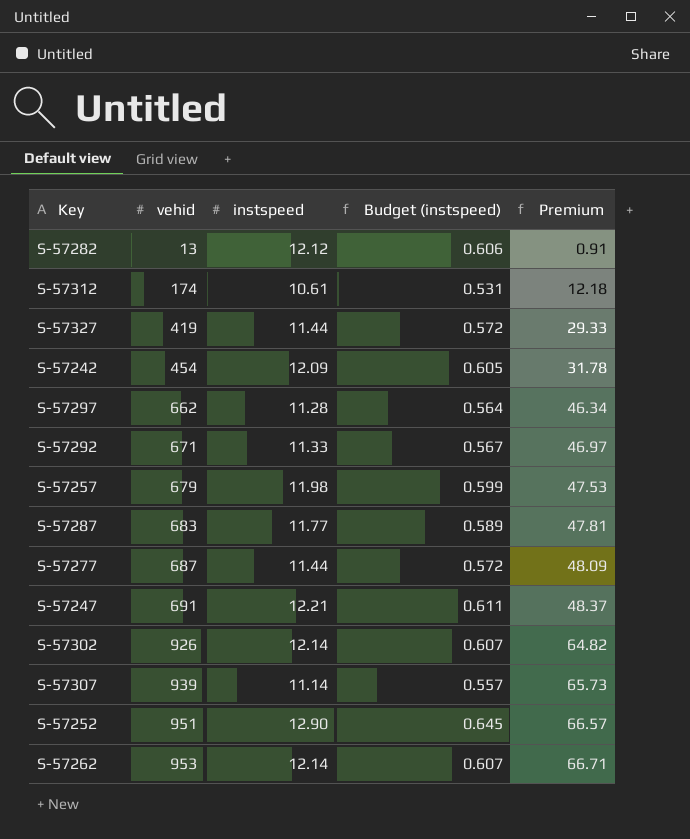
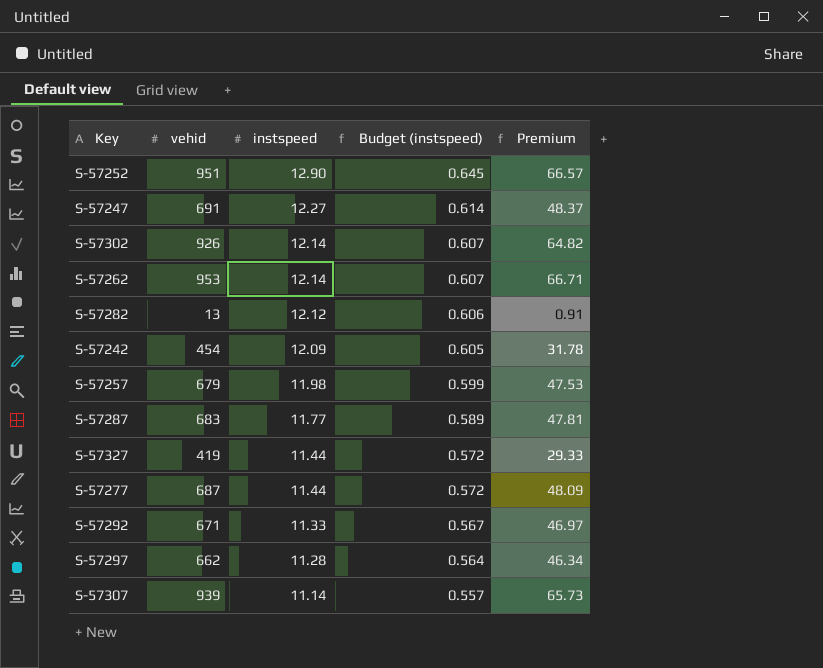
row order: vehid ascending -> instspeed descending
row S-57312: 174 | 10.61 | 0.531 | 12.18 -> none
S-57247 | instspeed: 12.21 -> 12.27
S-57247 | Budget (instspeed): 0.611 -> 0.614

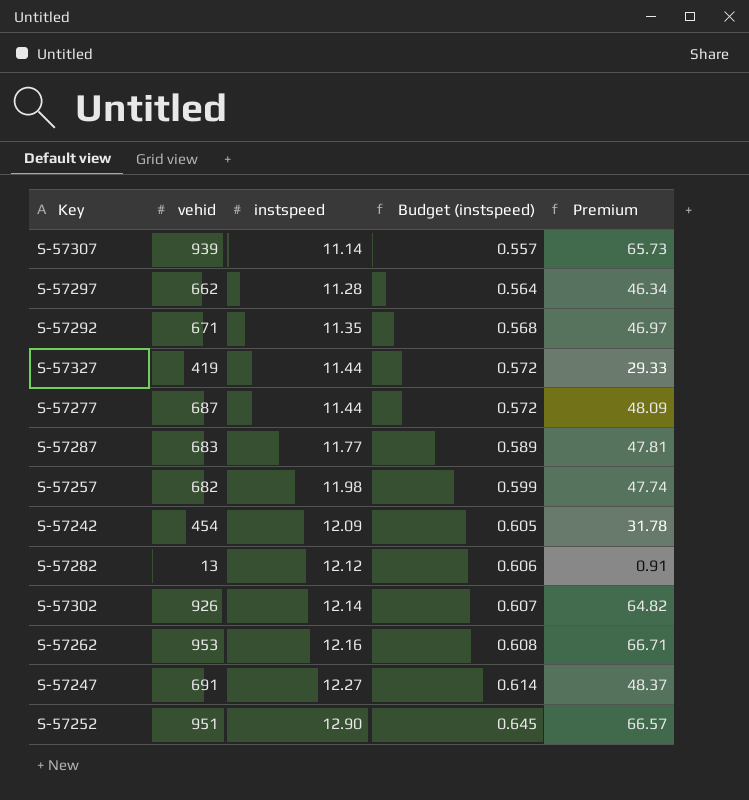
row order: instspeed descending -> instspeed ascending
S-57292 | instspeed: 11.33 -> 11.35
S-57292 | Budget (instspeed): 0.567 -> 0.568
S-57257 | vehid: 679 -> 682
S-57257 | Premium: 47.53 -> 47.74
S-57262 | instspeed: 12.14 -> 12.16
S-57262 | Budget (instspeed): 0.607 -> 0.608

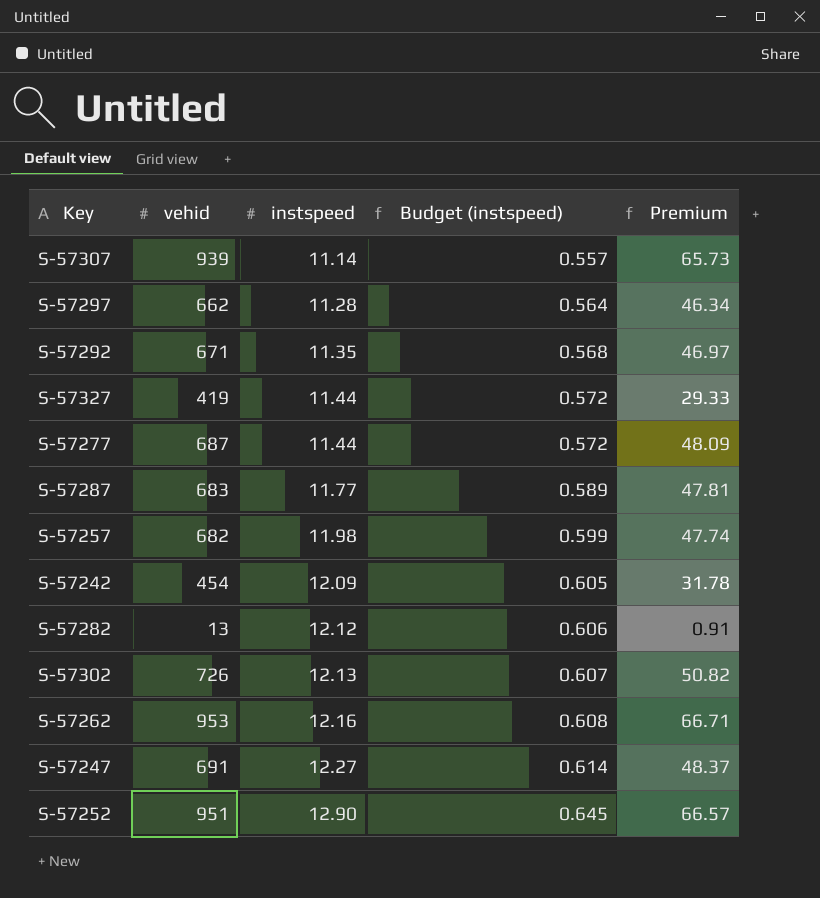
S-57302 | vehid: 926 -> 726
S-57302 | instspeed: 12.14 -> 12.13
S-57302 | Premium: 64.82 -> 50.82

